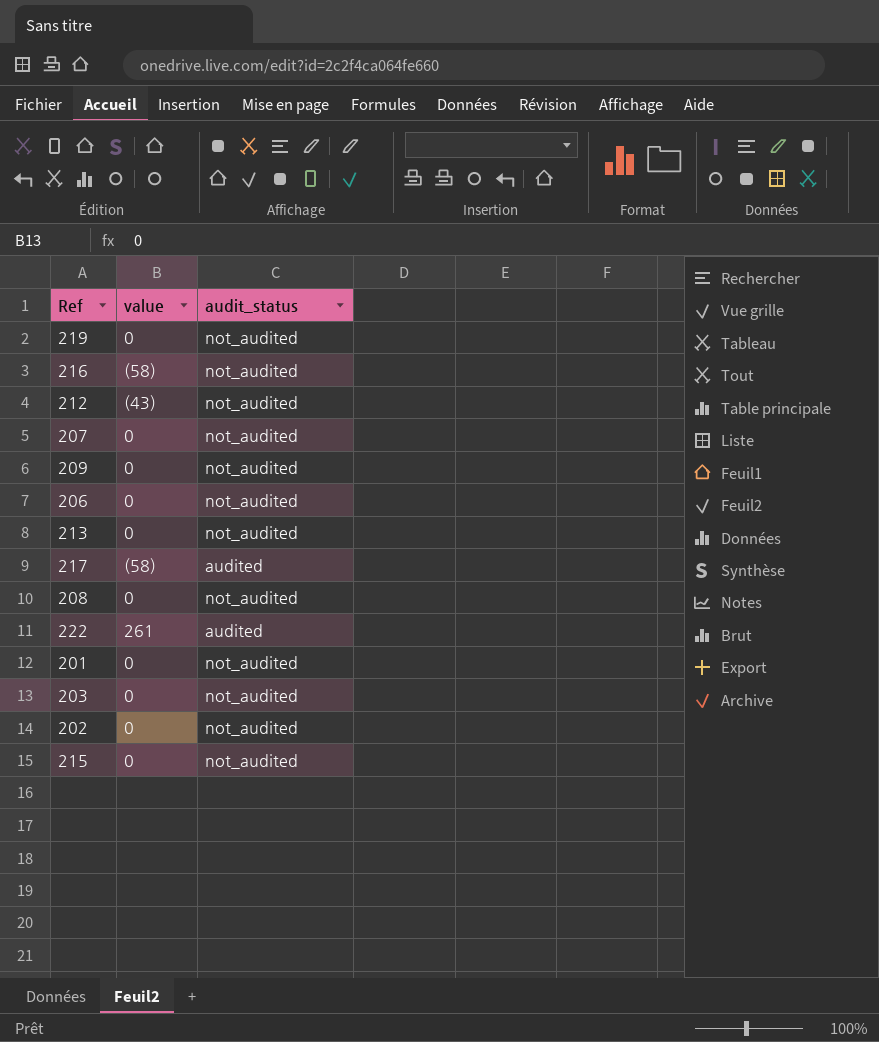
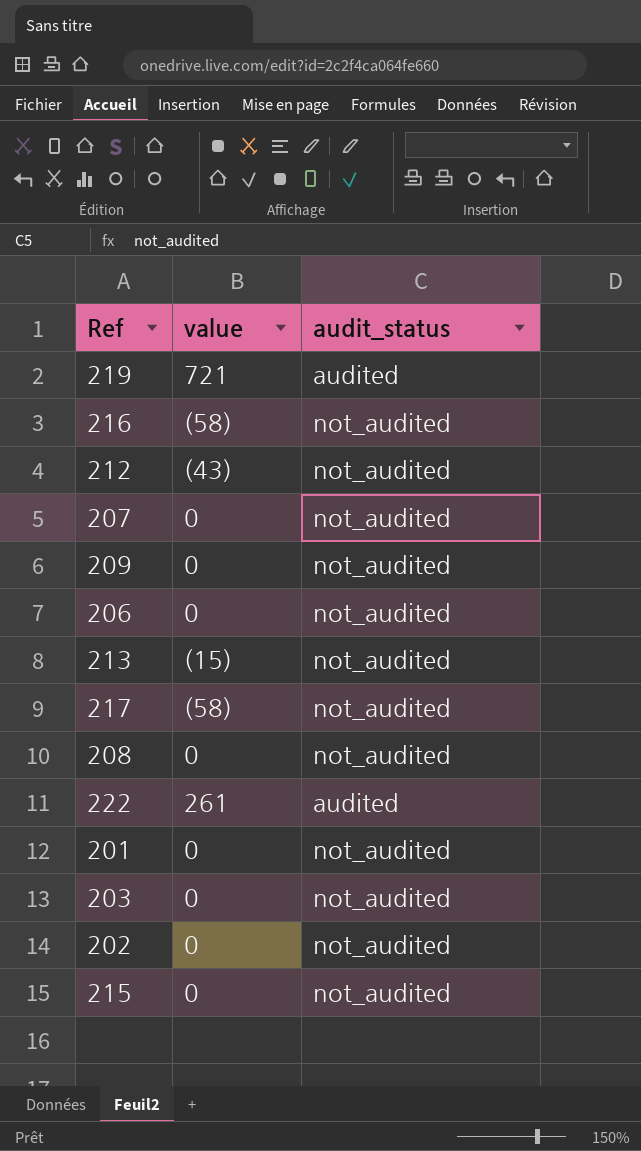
219 | value: 0 -> 721
219 | audit_status: not_audited -> audited
213 | value: 0 -> (15)
217 | audit_status: audited -> not_audited

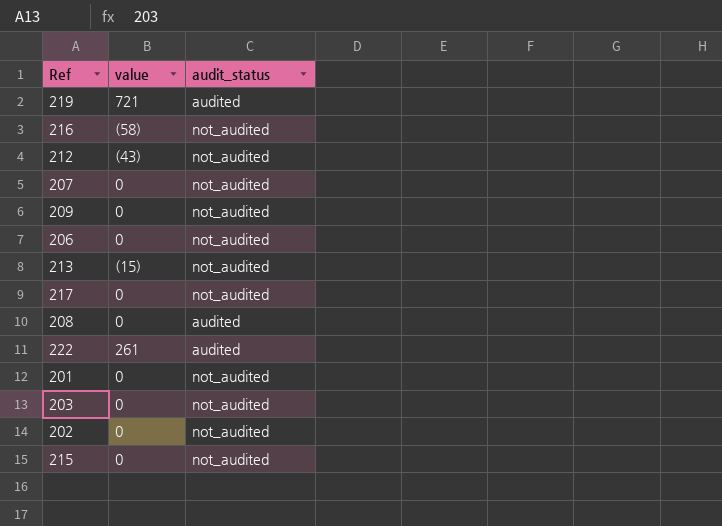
217 | value: (58) -> 0
208 | audit_status: not_audited -> audited

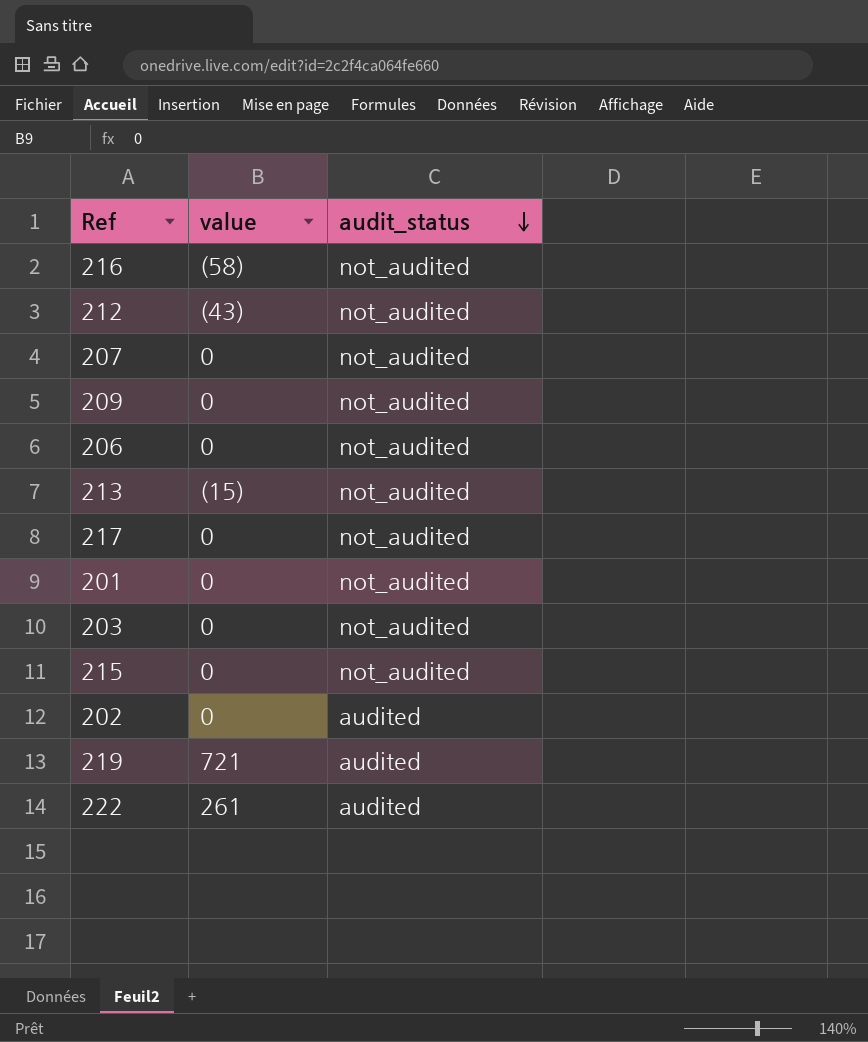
row order: none -> audit_status descending
row 208: 0 | audited -> none
202 | audit_status: not_audited -> audited

